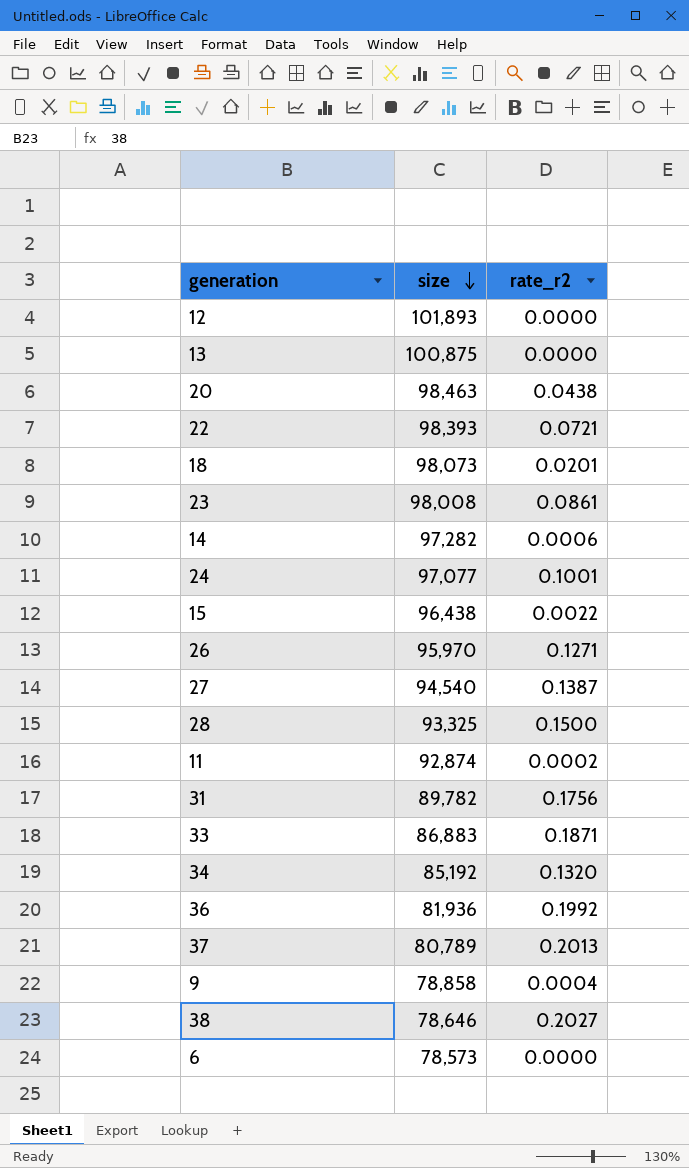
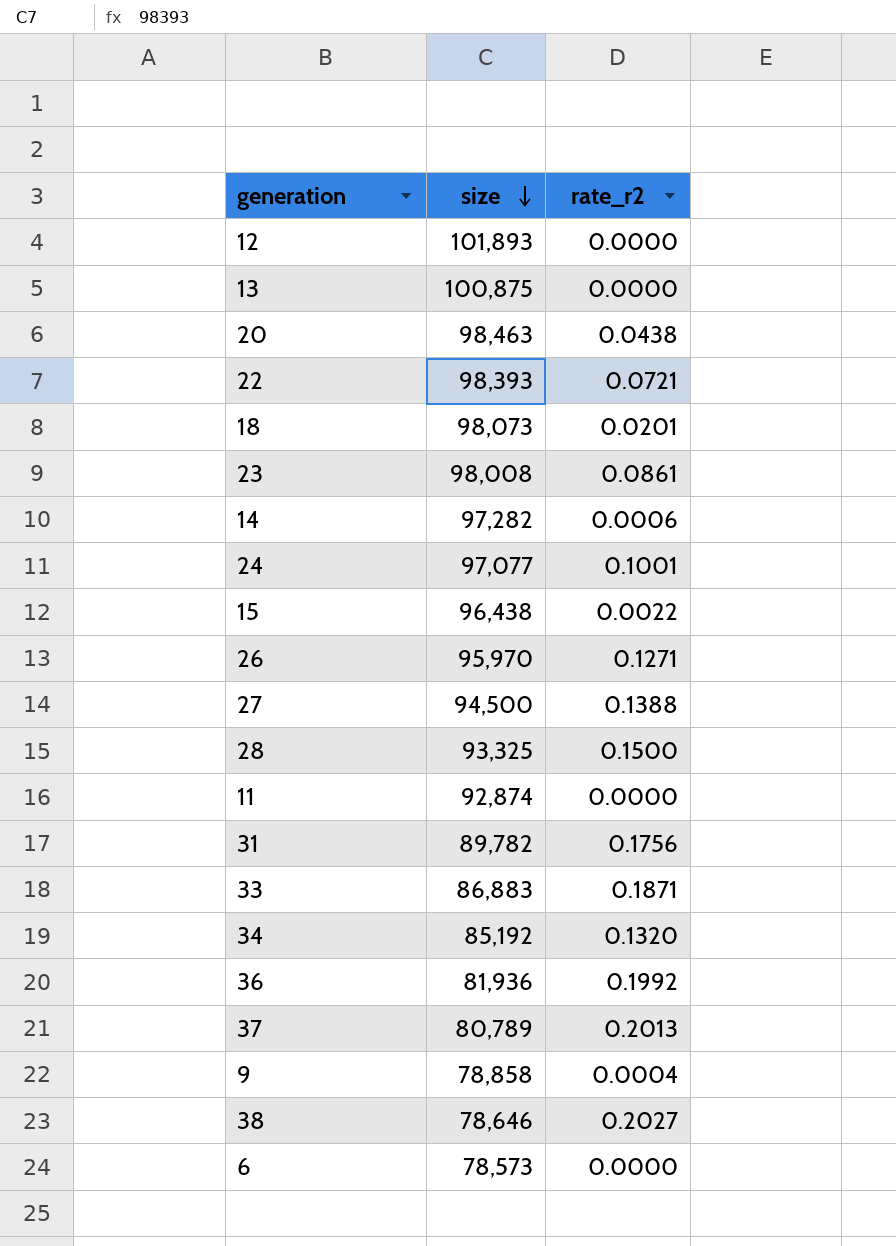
27 | size: 94,540 -> 94,500
27 | rate_r2: 0.1387 -> 0.1388
11 | rate_r2: 0.0002 -> 0.0000

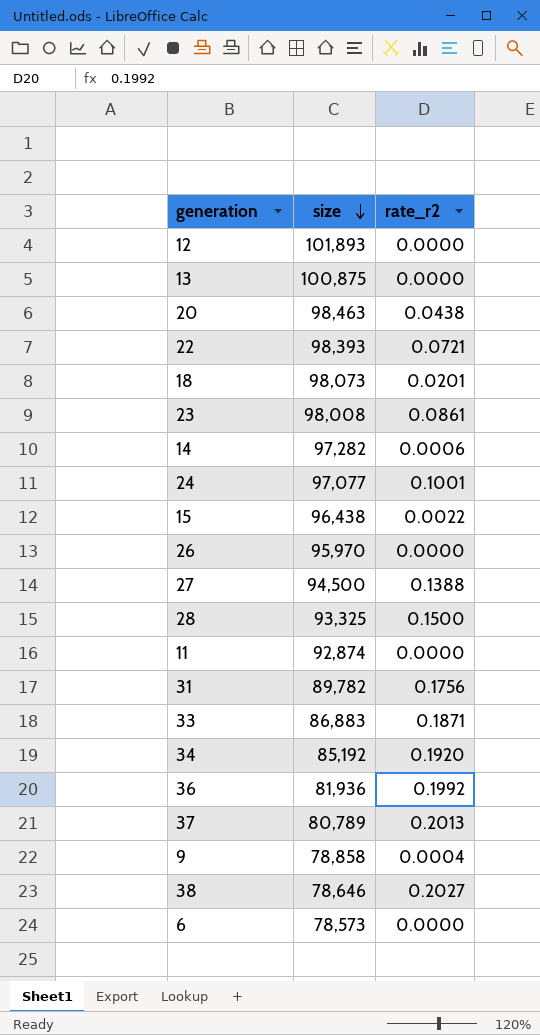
26 | rate_r2: 0.1271 -> 0.0000
34 | rate_r2: 0.1320 -> 0.1920

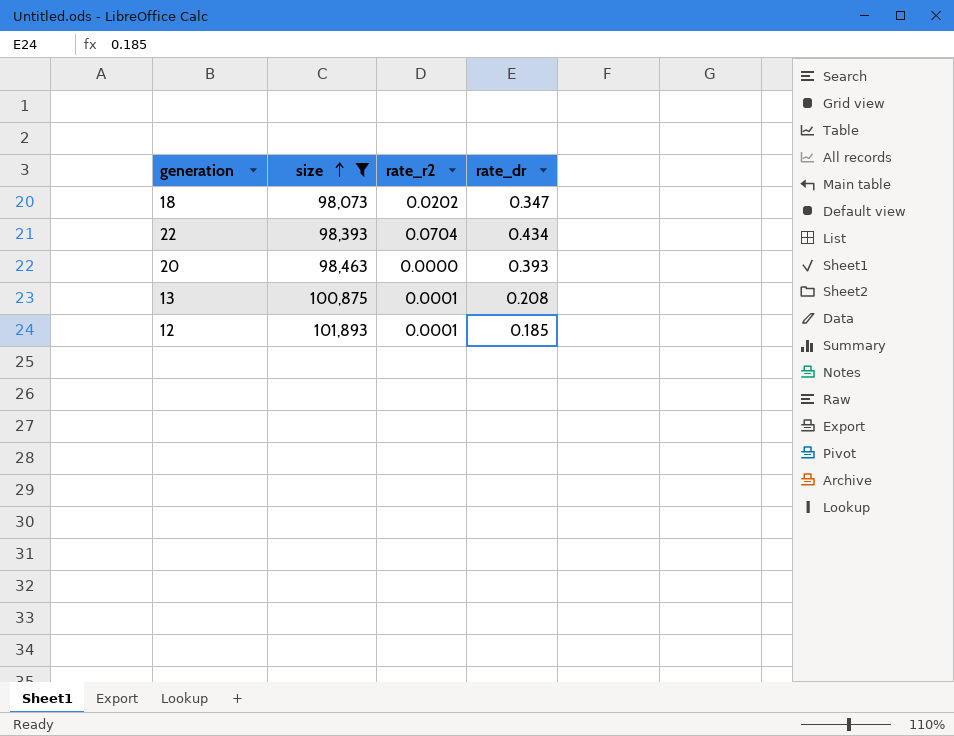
filter: none -> size >= 98,073
row order: size descending -> size ascending
column rate_dr | position: none -> 4
18 | rate_r2: 0.0201 -> 0.0202
22 | rate_r2: 0.0721 -> 0.0704
20 | rate_r2: 0.0438 -> 0.0000
13 | rate_r2: 0.0000 -> 0.0001
12 | rate_r2: 0.0000 -> 0.0001

